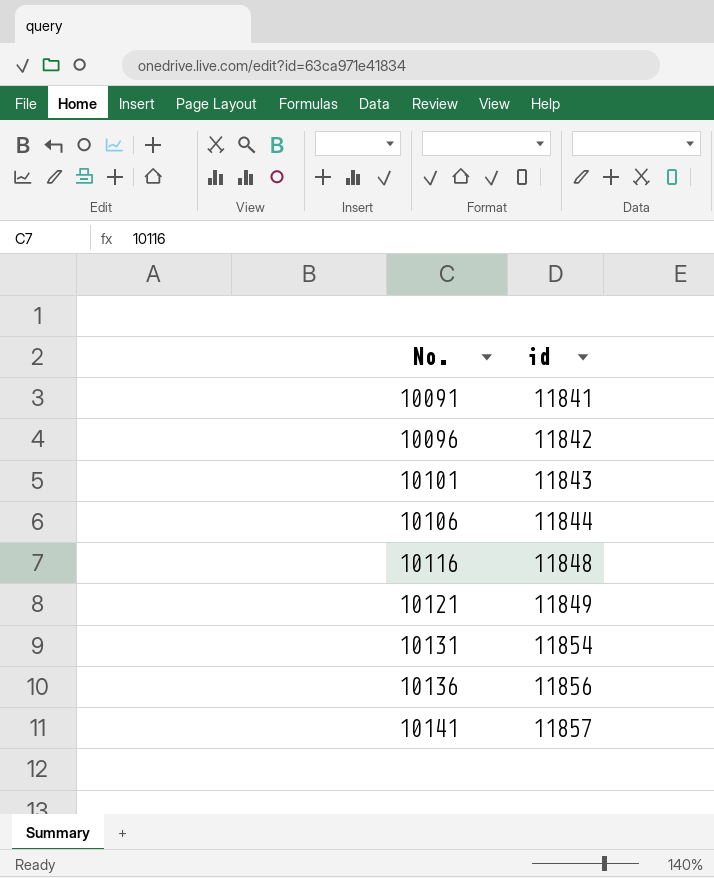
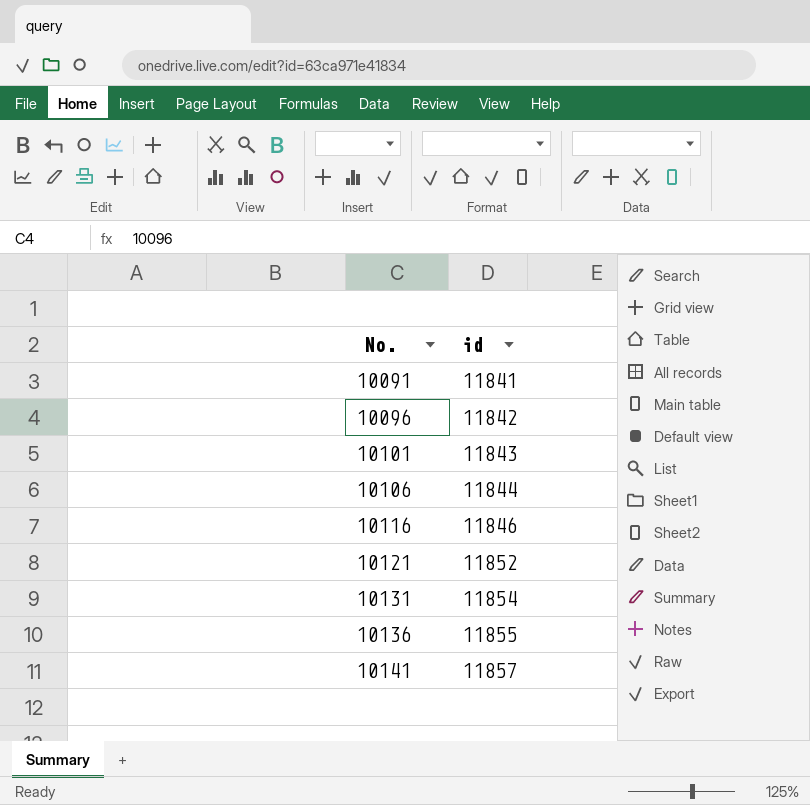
10116 | id: 11848 -> 11846
10121 | id: 11849 -> 11852
10136 | id: 11856 -> 11855

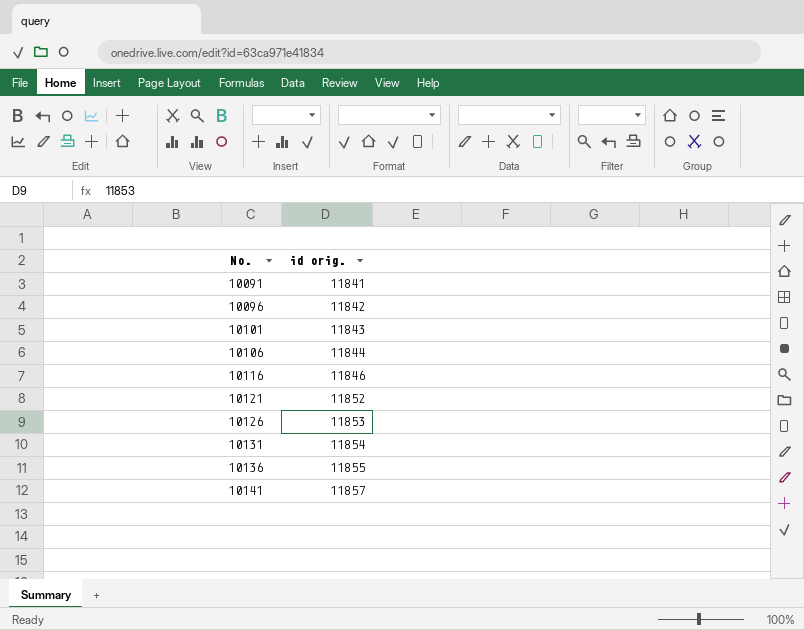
column name: id -> id orig.
row 10126: none -> 11853

